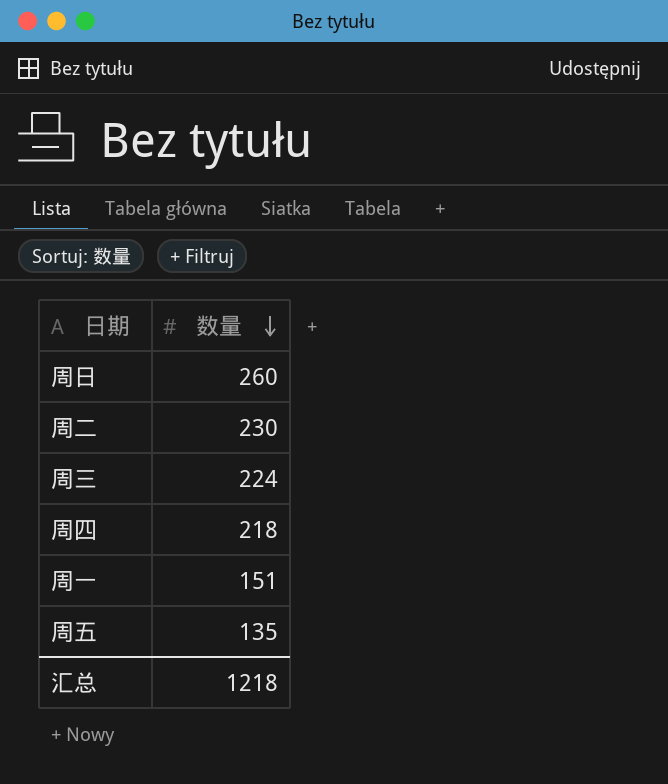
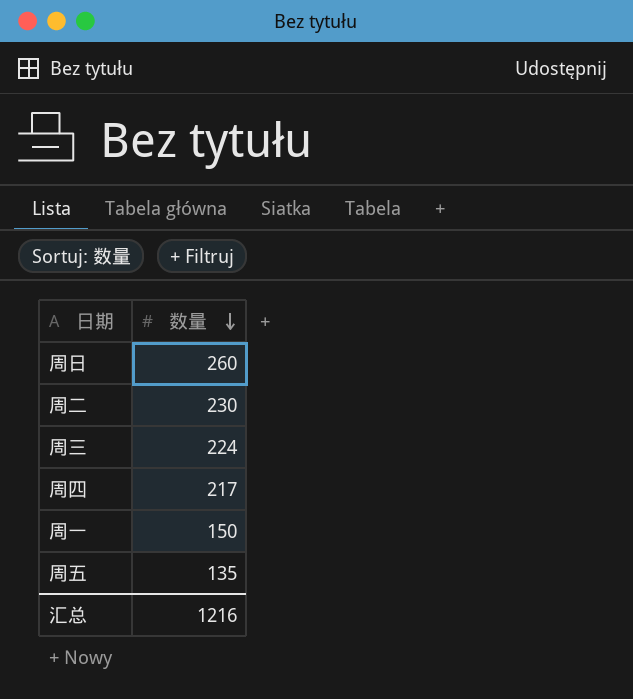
周四 | 数量: 218 -> 217
周一 | 数量: 151 -> 150
汇总 | 数量: 1218 -> 1216

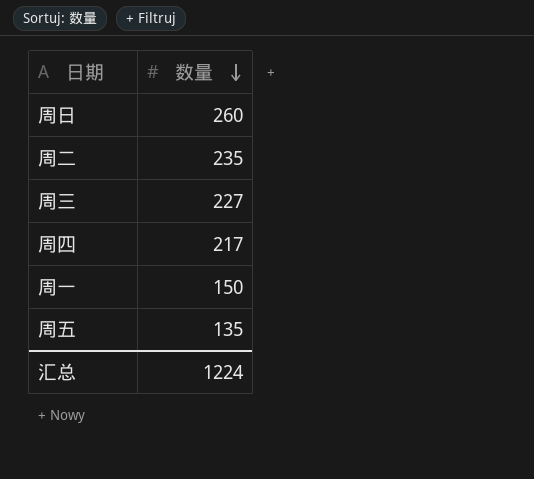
周二 | 数量: 230 -> 235
周三 | 数量: 224 -> 227
汇总 | 数量: 1216 -> 1224

